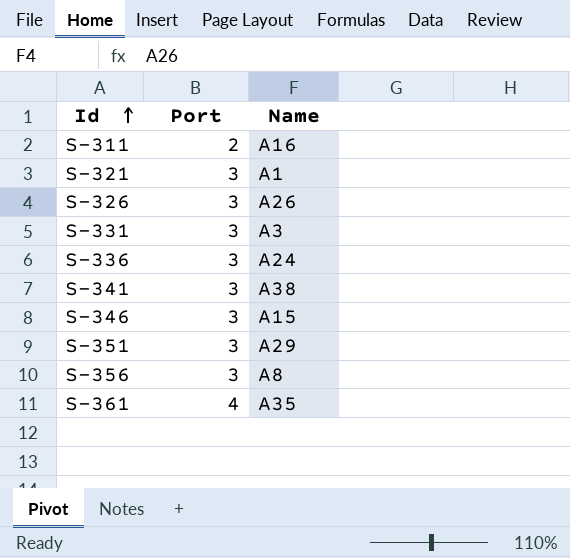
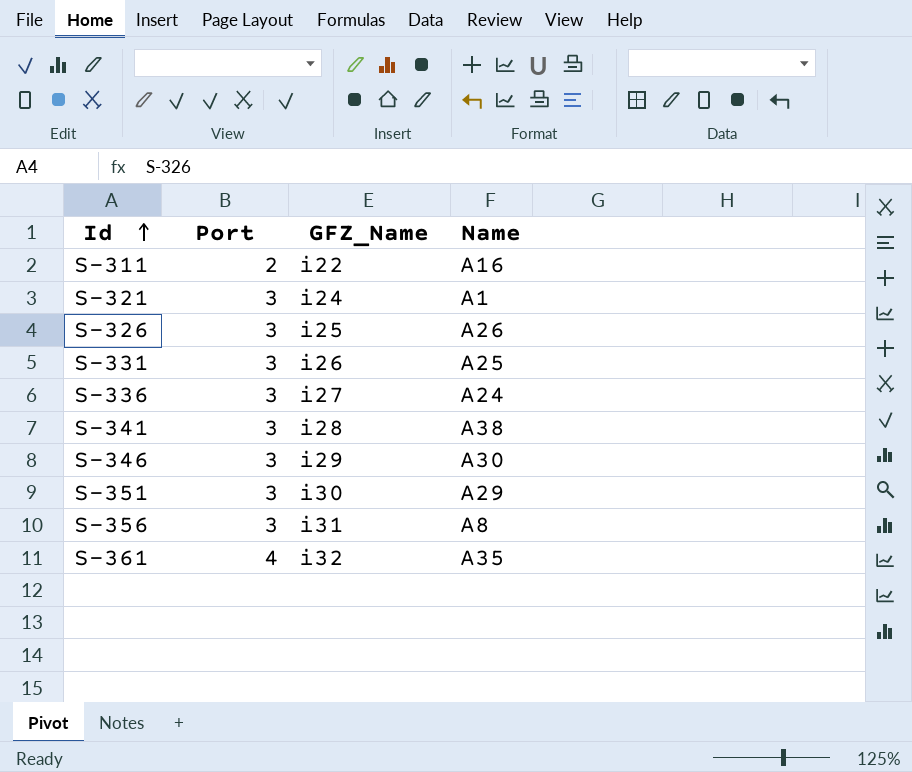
column GFZ_Name | position: none -> 3
S-331 | Name: A3 -> A25
S-346 | Name: A15 -> A30

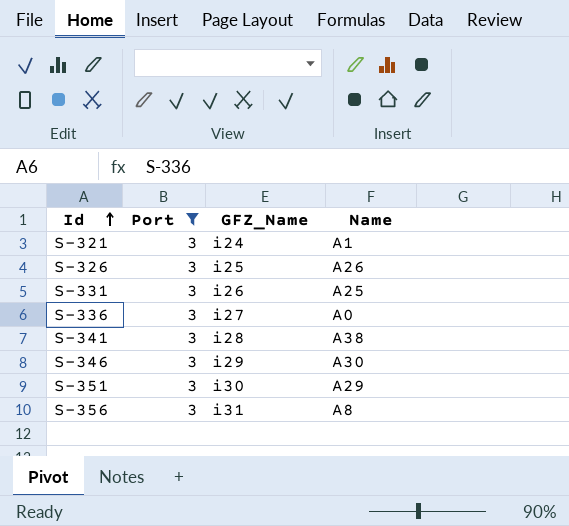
filter: none -> Port = 3
S-336 | Name: A24 -> A0

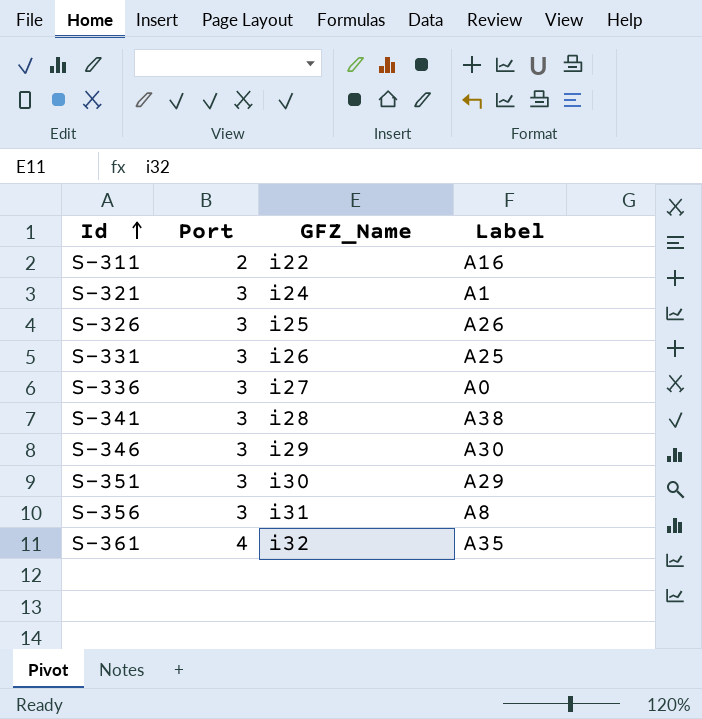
filter: Port = 3 -> none
column name: Name -> Label

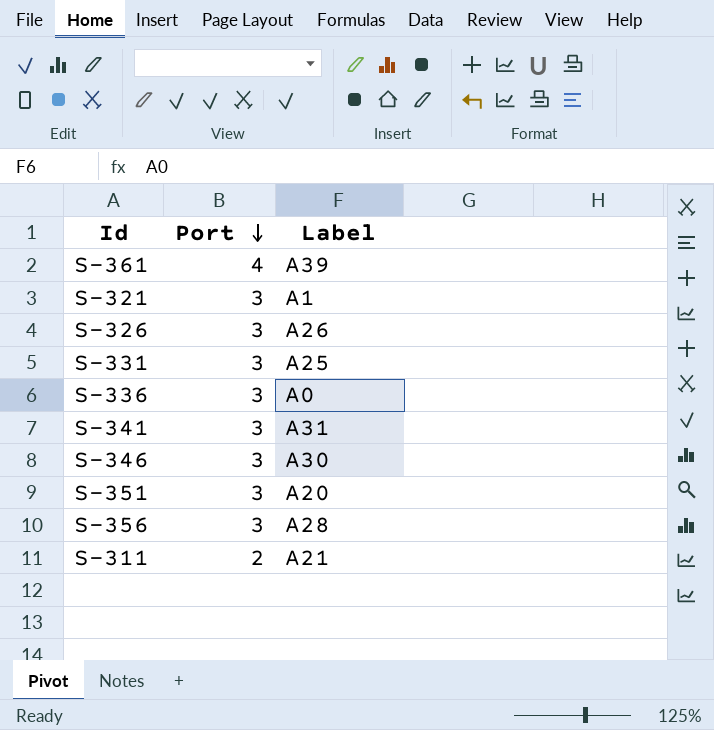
row order: Id ascending -> Port descending
column GFZ_Name | position: 3 -> none
S-361 | Label: A35 -> A39
S-341 | Label: A38 -> A31
S-351 | Label: A29 -> A20
S-356 | Label: A8 -> A28
S-311 | Label: A16 -> A21

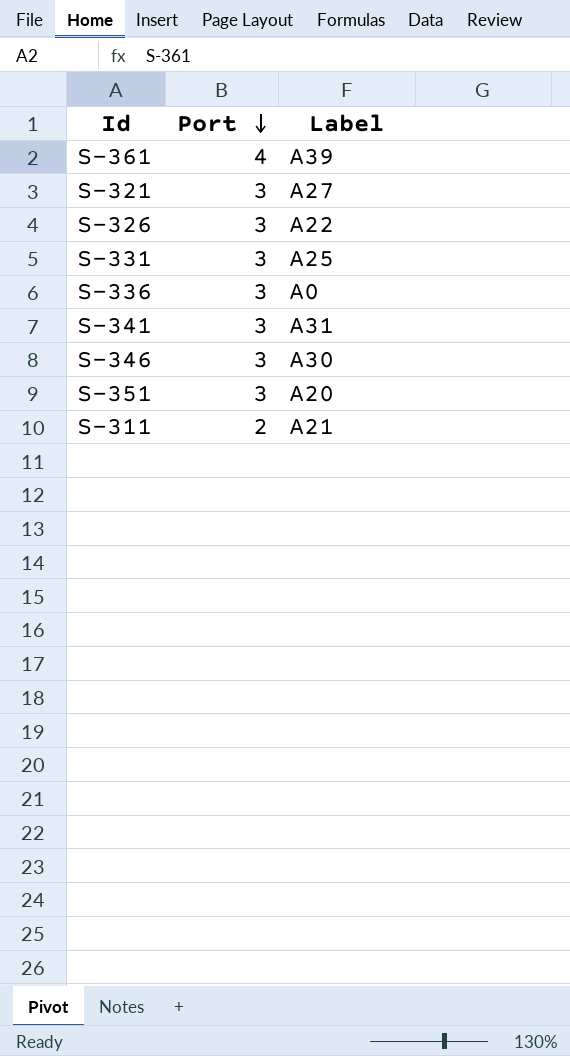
row S-356: 3 | A28 -> none
S-321 | Label: A1 -> A27
S-326 | Label: A26 -> A22

